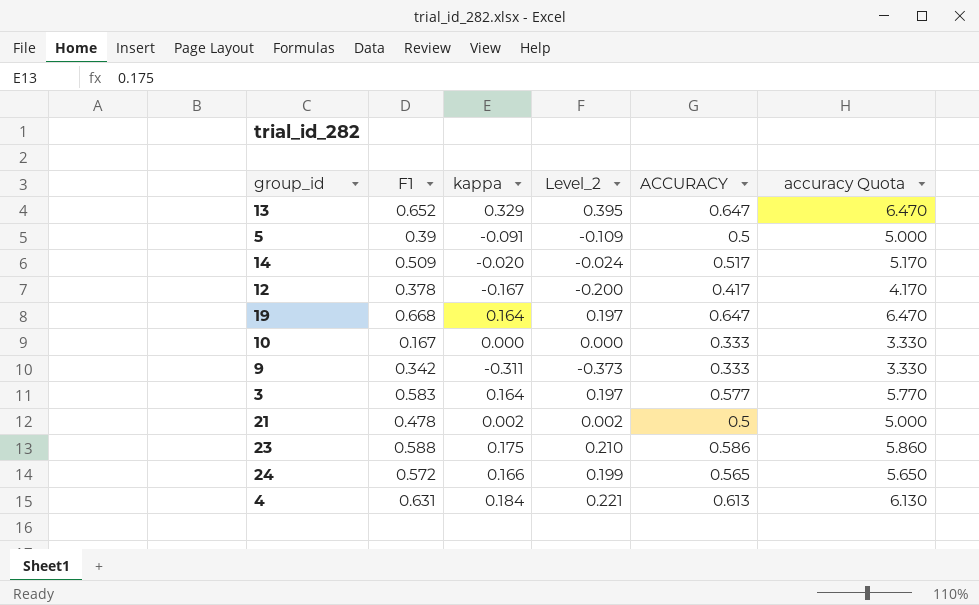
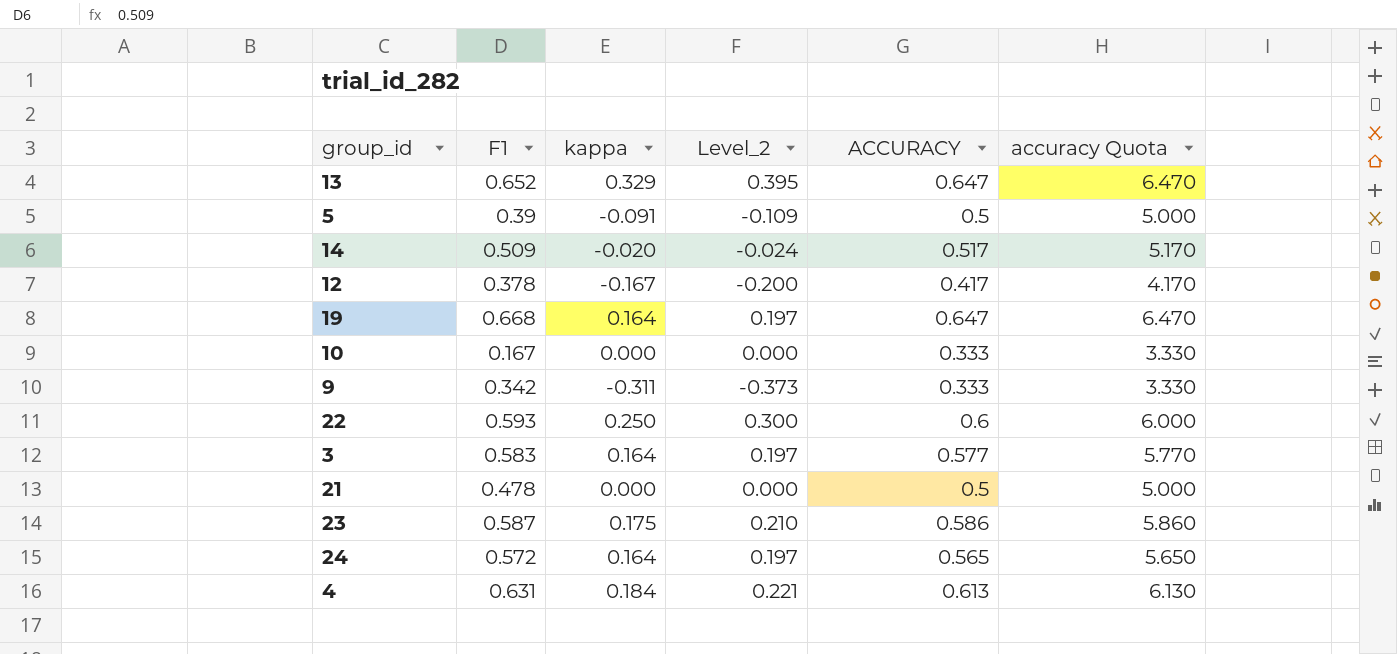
row 22: none -> 0.593 | 0.250 | 0.300 | 0.6 | 6.000
21 | kappa: 0.002 -> 0.000
21 | Level_2: 0.002 -> 0.000
23 | F1: 0.588 -> 0.587
24 | kappa: 0.166 -> 0.164
24 | Level_2: 0.199 -> 0.197

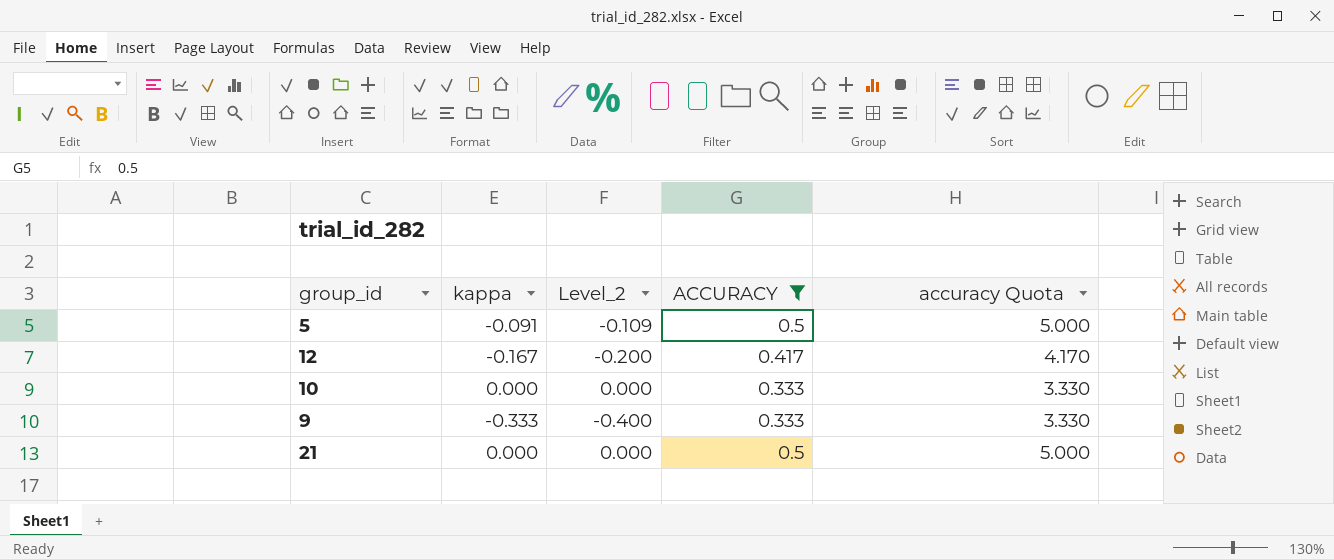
filter: none -> ACCURACY <= 0.5
column F1 | position: 2 -> none
9 | kappa: -0.311 -> -0.333
9 | Level_2: -0.373 -> -0.400

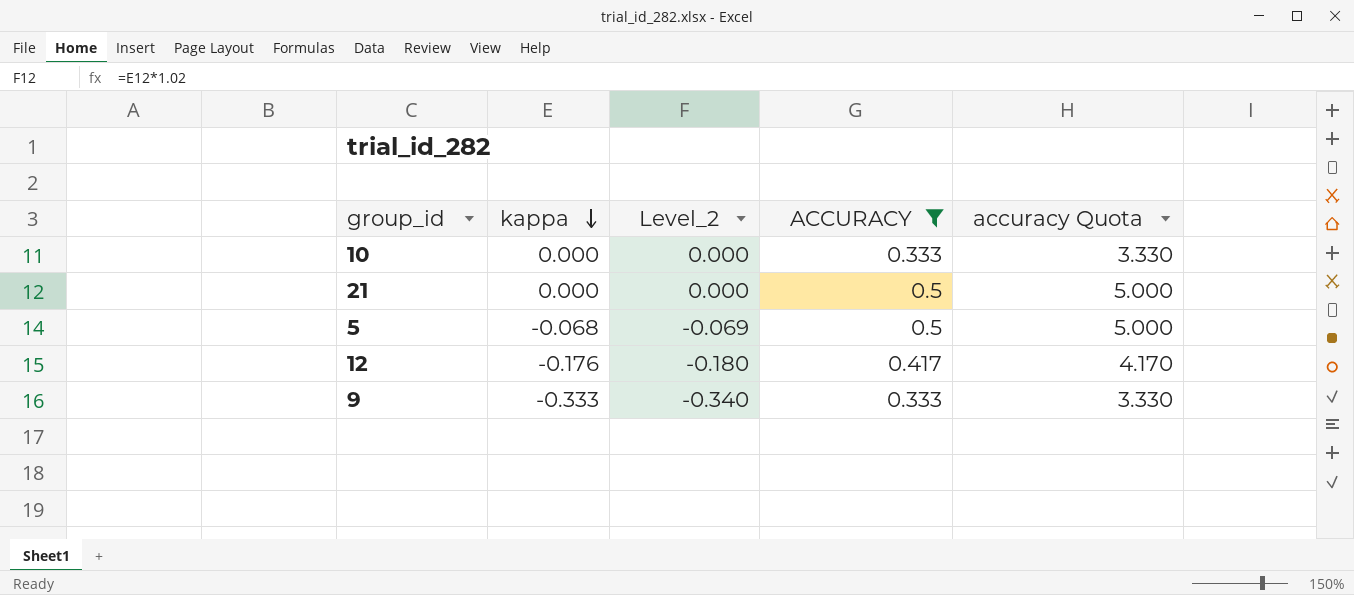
row order: none -> kappa descending
column Level_2 | formula: [kappa] * 1.2 -> [kappa] * 1.02
5 | kappa: -0.091 -> -0.068
12 | kappa: -0.167 -> -0.176

